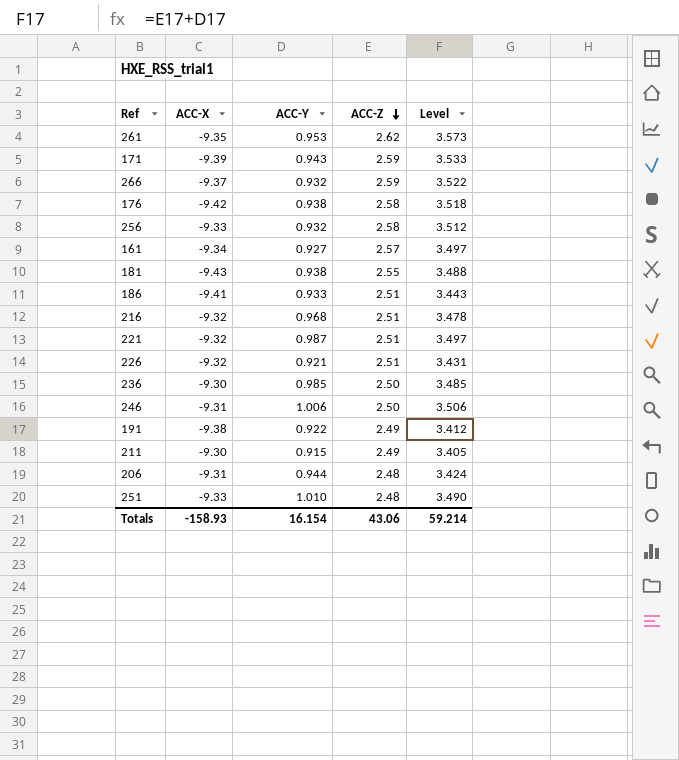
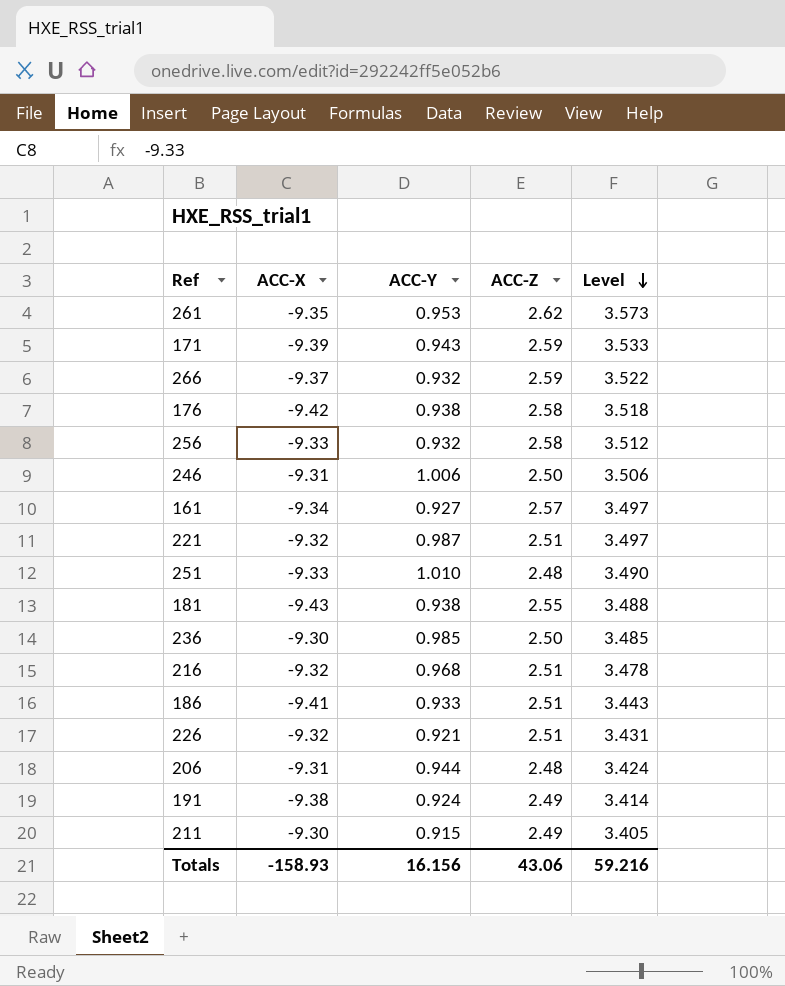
row order: ACC-Z descending -> Level descending
191 | ACC-Y: 0.922 -> 0.924
191 | Level: 3.412 -> 3.414
Totals | ACC-Y: 16.154 -> 16.156
Totals | Level: 59.214 -> 59.216

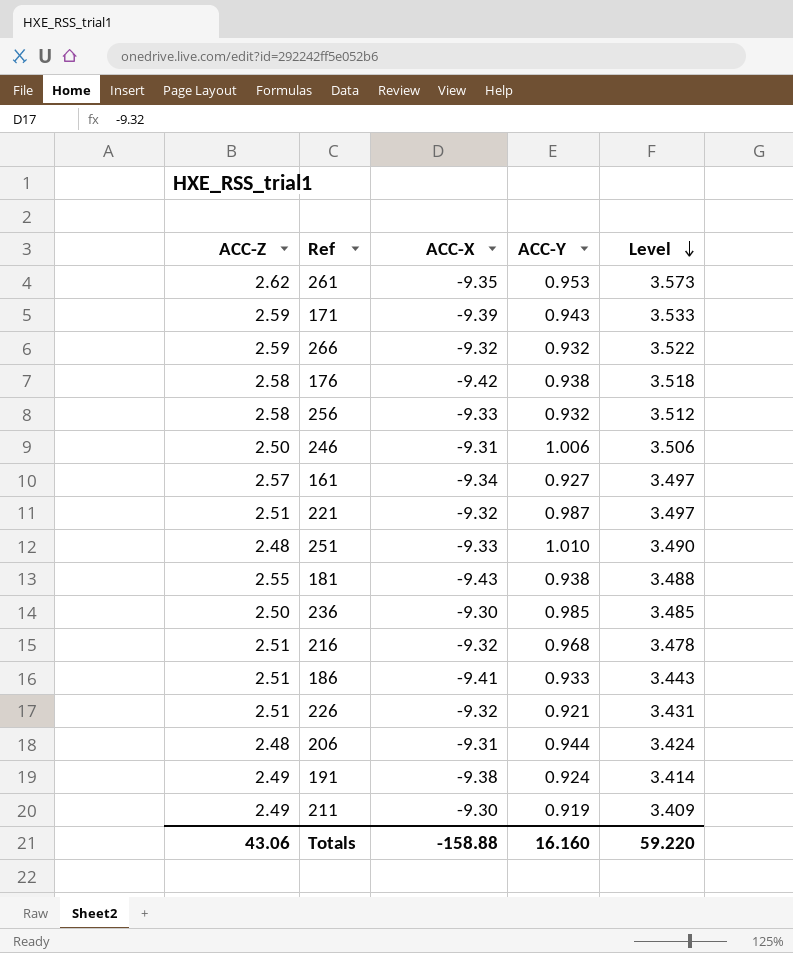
column ACC-Z | position: 4 -> 1
266 | ACC-X: -9.37 -> -9.32
211 | ACC-Y: 0.915 -> 0.919
211 | Level: 3.405 -> 3.409
Totals | ACC-X: -158.93 -> -158.88
Totals | ACC-Y: 16.156 -> 16.160
Totals | Level: 59.216 -> 59.220

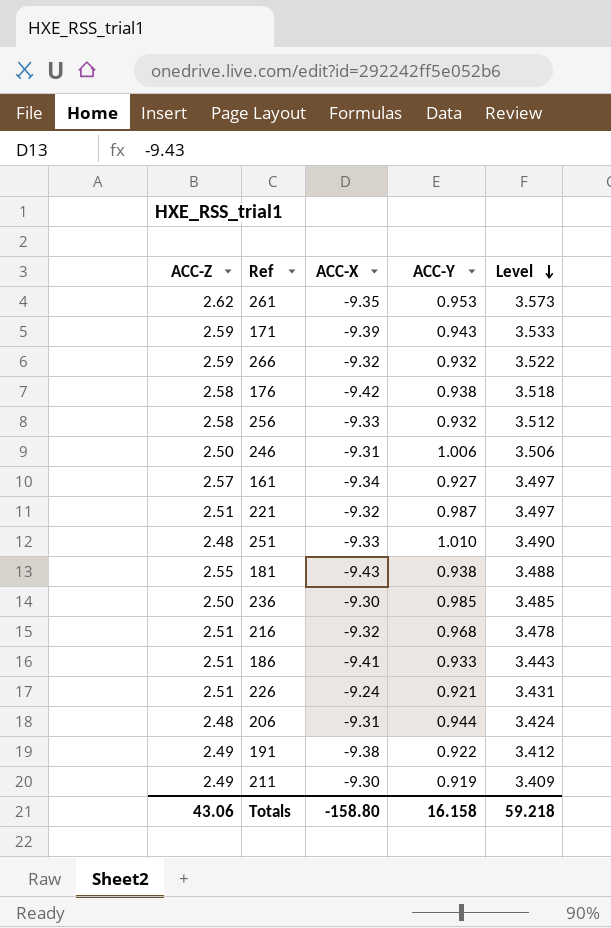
226 | ACC-X: -9.32 -> -9.24
191 | ACC-Y: 0.924 -> 0.922
191 | Level: 3.414 -> 3.412
Totals | ACC-X: -158.88 -> -158.80
Totals | ACC-Y: 16.160 -> 16.158
Totals | Level: 59.220 -> 59.218

